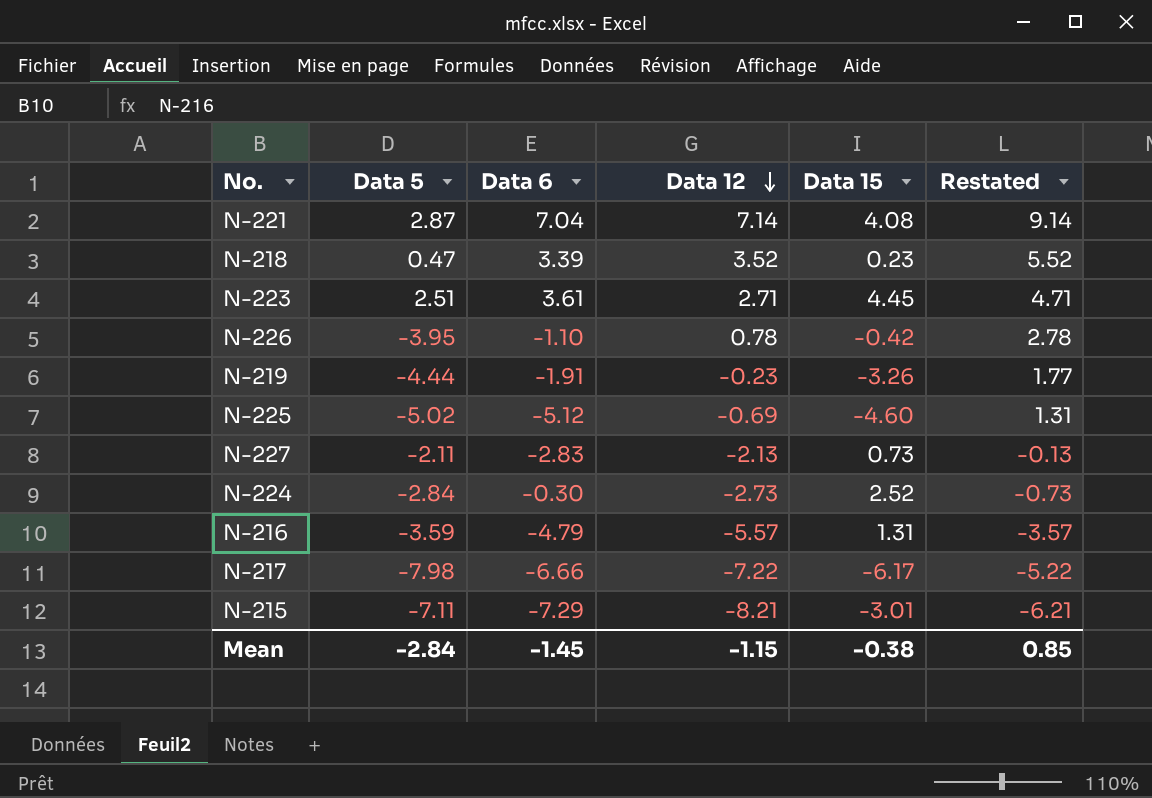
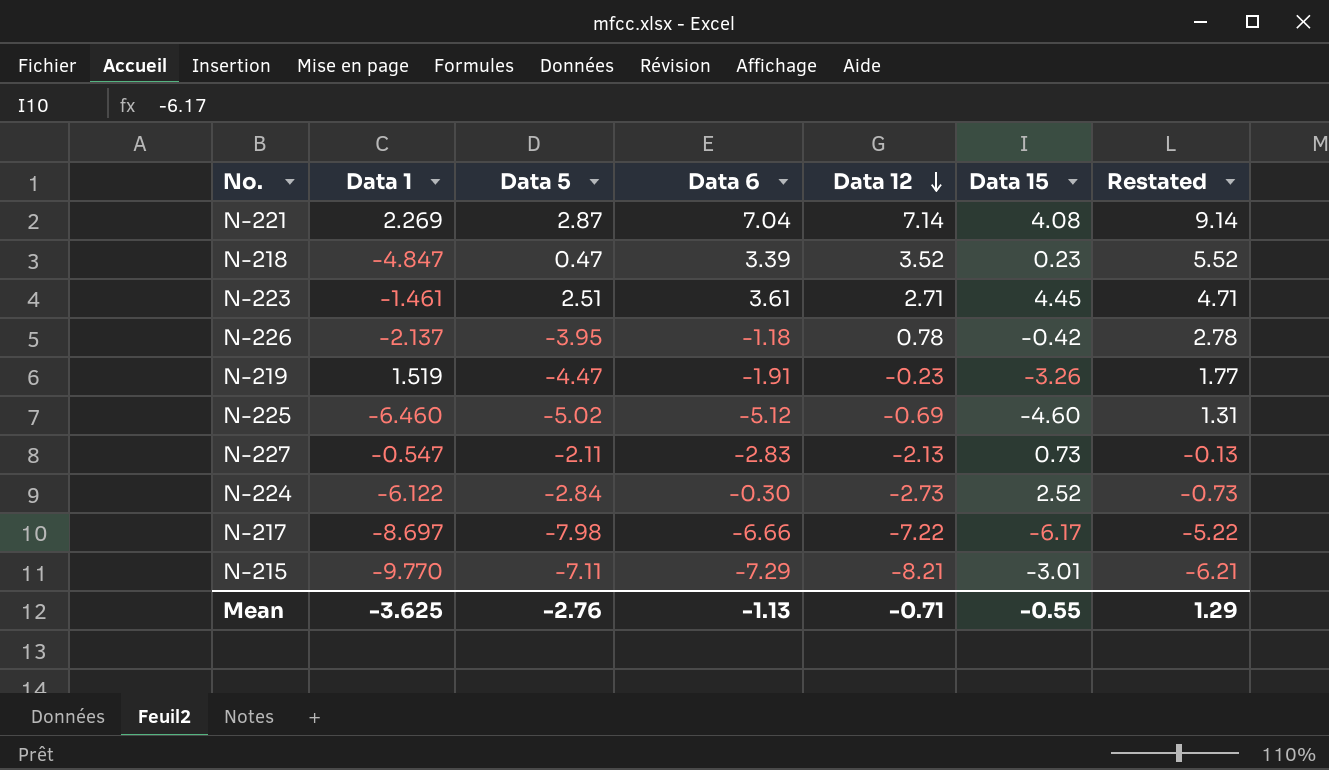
column Data 1 | position: none -> 2
row N-216: -3.59 | -4.79 | -5.57 | 1.31 | -3.57 -> none
N-226 | Data 6: -1.10 -> -1.18
N-219 | Data 5: -4.44 -> -4.47
Mean | Data 5: -2.84 -> -2.76
Mean | Data 6: -1.45 -> -1.13
Mean | Data 12: -1.15 -> -0.71
Mean | Data 15: -0.38 -> -0.55
Mean | Restated: 0.85 -> 1.29

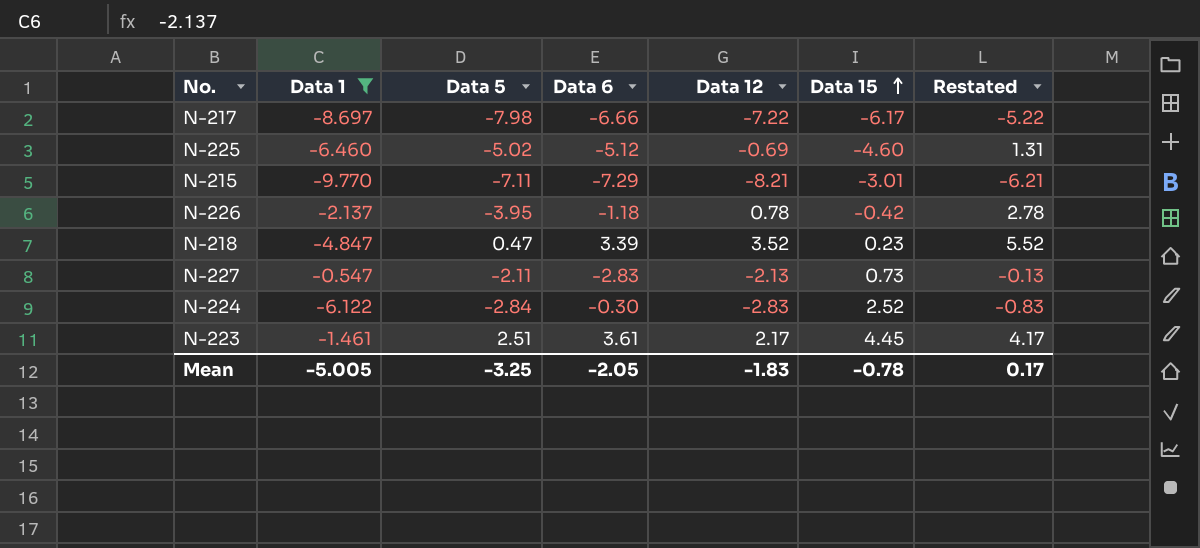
filter: none -> Data 1 <= -0.547
row order: Data 12 descending -> Data 15 ascending
N-224 | Data 12: -2.73 -> -2.83
N-224 | Restated: -0.73 -> -0.83
N-223 | Data 12: 2.71 -> 2.17
N-223 | Restated: 4.71 -> 4.17
Mean | Data 1: -3.625 -> -5.005
Mean | Data 5: -2.76 -> -3.25
Mean | Data 6: -1.13 -> -2.05
Mean | Data 12: -0.71 -> -1.83
Mean | Data 15: -0.55 -> -0.78
Mean | Restated: 1.29 -> 0.17

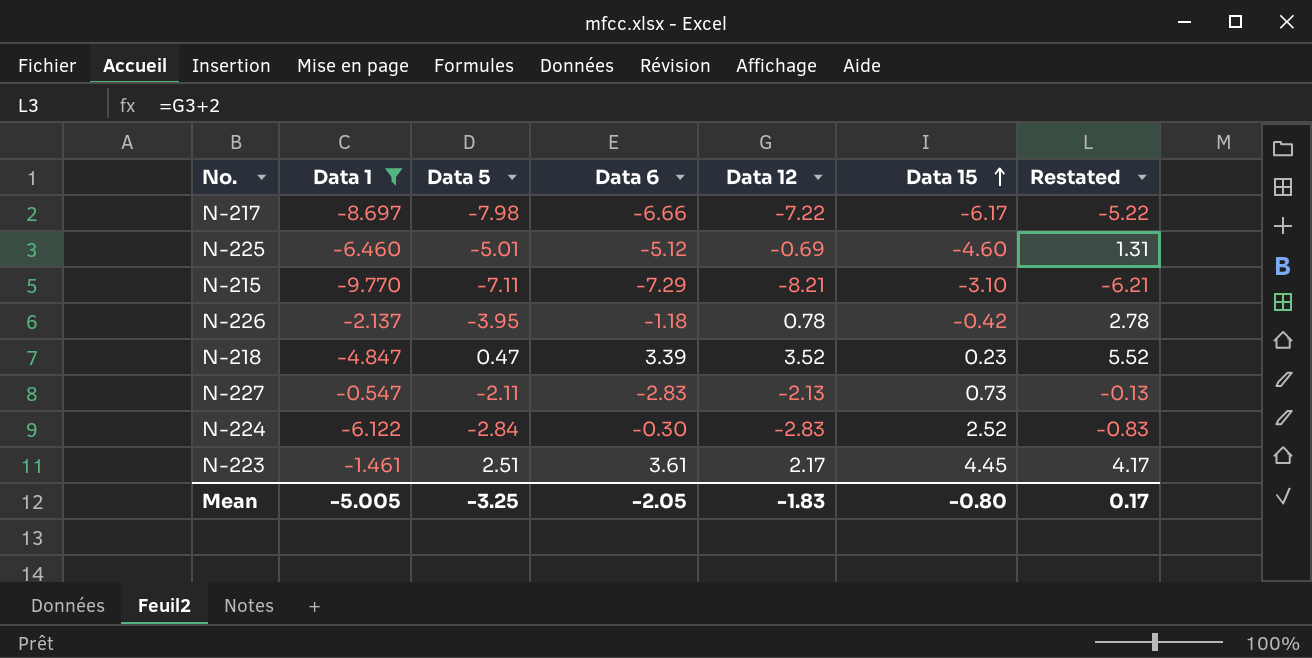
N-225 | Data 5: -5.02 -> -5.01
N-215 | Data 15: -3.01 -> -3.10
Mean | Data 15: -0.78 -> -0.80

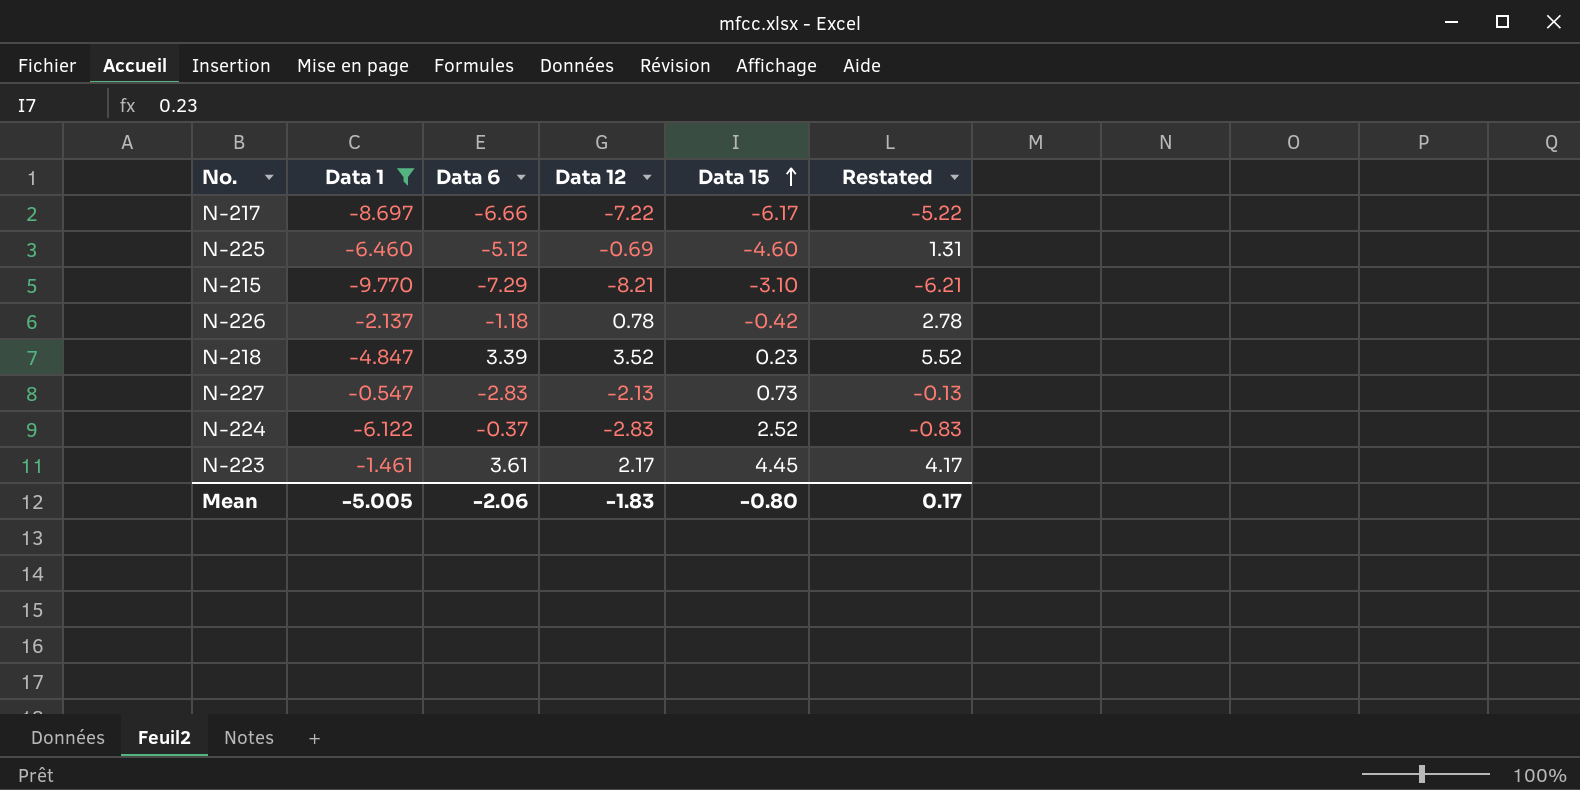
column Data 5 | position: 3 -> none
N-224 | Data 6: -0.30 -> -0.37
Mean | Data 6: -2.05 -> -2.06

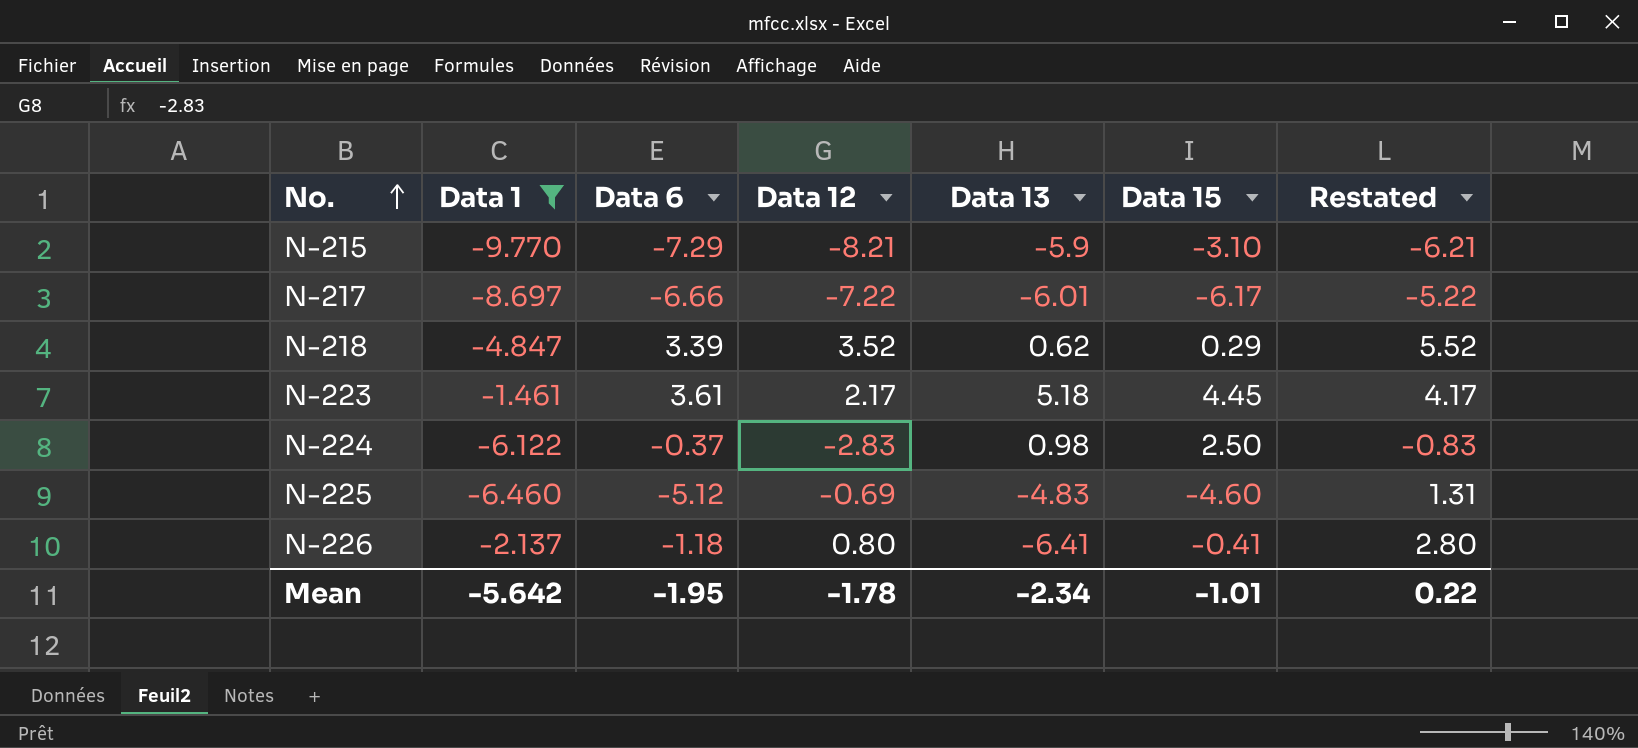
row order: Data 15 ascending -> No. ascending
column Data 13 | position: none -> 5
row N-227: -0.547 | -2.83 | -2.13 | 0.73 | -0.13 -> none
N-218 | Data 15: 0.23 -> 0.29
N-224 | Data 15: 2.52 -> 2.50
N-226 | Data 12: 0.78 -> 0.80
N-226 | Data 15: -0.42 -> -0.41
N-226 | Restated: 2.78 -> 2.80
Mean | Data 1: -5.005 -> -5.642
Mean | Data 6: -2.06 -> -1.95
Mean | Data 12: -1.83 -> -1.78
Mean | Data 15: -0.80 -> -1.01
Mean | Restated: 0.17 -> 0.22

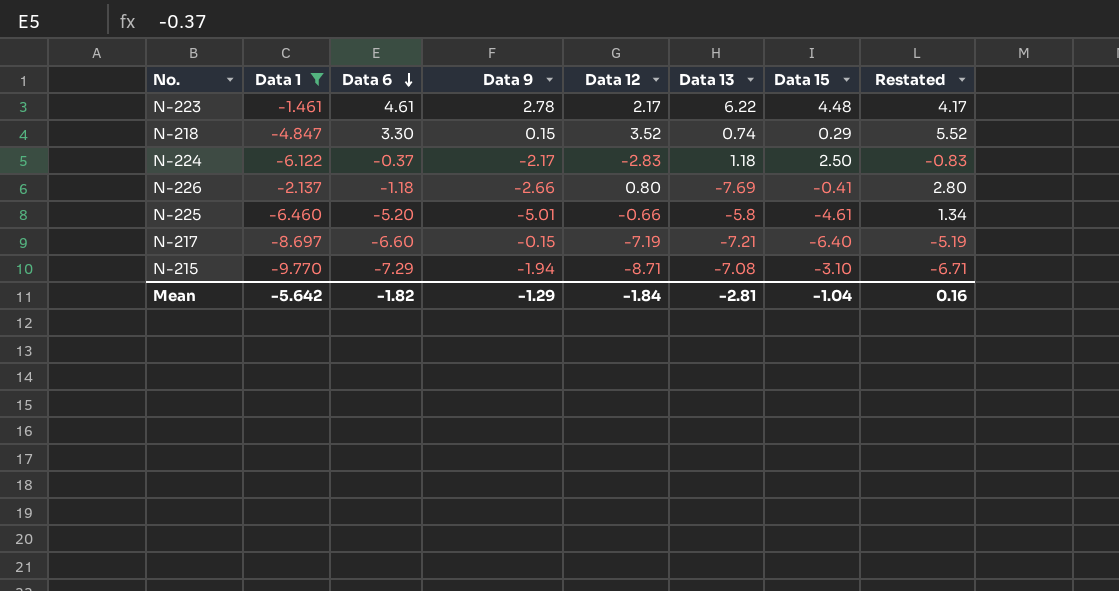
row order: No. ascending -> Data 6 descending
column Data 9 | position: none -> 4
N-223 | Data 6: 3.61 -> 4.61
N-223 | Data 13: 5.18 -> 6.22
N-223 | Data 15: 4.45 -> 4.48
N-218 | Data 6: 3.39 -> 3.30
N-218 | Data 13: 0.62 -> 0.74
N-224 | Data 13: 0.98 -> 1.18
N-226 | Data 13: -6.41 -> -7.69
N-225 | Data 6: -5.12 -> -5.20
N-225 | Data 12: -0.69 -> -0.66
N-225 | Data 13: -4.83 -> -5.8
N-225 | Data 15: -4.60 -> -4.61
N-225 | Restated: 1.31 -> 1.34
N-217 | Data 6: -6.66 -> -6.60
N-217 | Data 12: -7.22 -> -7.19
N-217 | Data 13: -6.01 -> -7.21
N-217 | Data 15: -6.17 -> -6.40
N-217 | Restated: -5.22 -> -5.19
N-215 | Data 12: -8.21 -> -8.71
N-215 | Data 13: -5.9 -> -7.08
N-215 | Restated: -6.21 -> -6.71
Mean | Data 6: -1.95 -> -1.82
Mean | Data 12: -1.78 -> -1.84
Mean | Data 13: -2.34 -> -2.81
Mean | Data 15: -1.01 -> -1.04
Mean | Restated: 0.22 -> 0.16

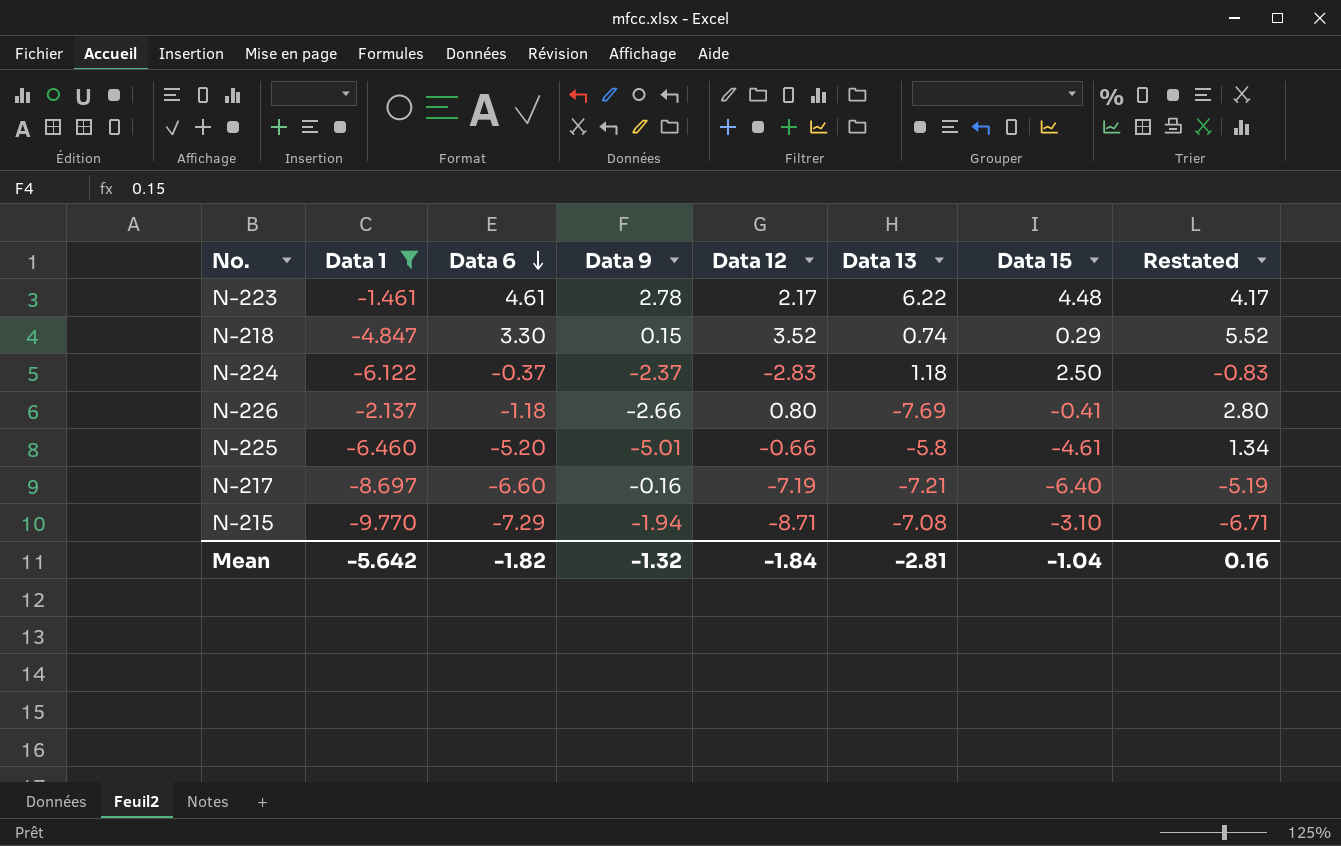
N-224 | Data 9: -2.17 -> -2.37
N-217 | Data 9: -0.15 -> -0.16
Mean | Data 9: -1.29 -> -1.32

